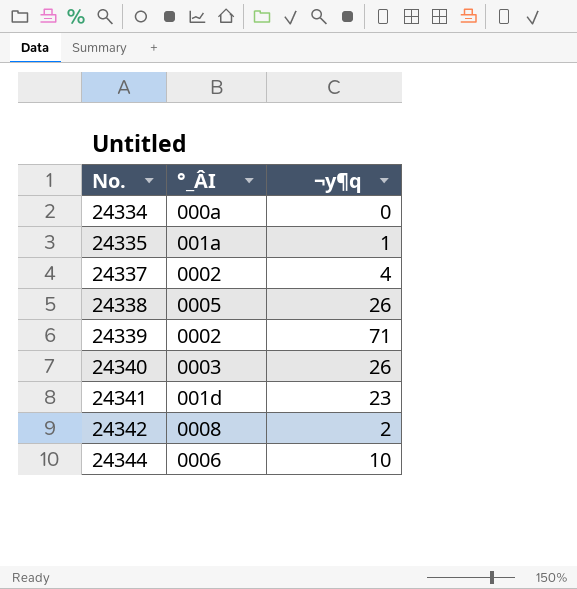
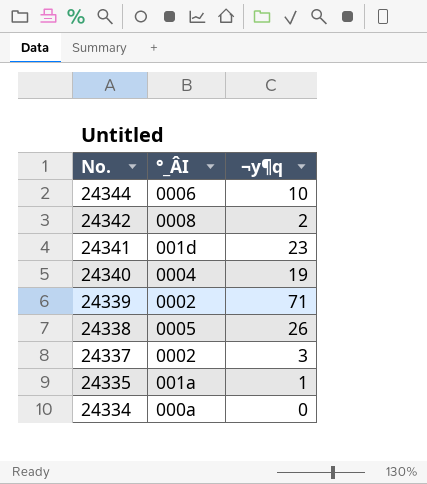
row order: No. ascending -> No. descending
24340 | °_ÂI: 0003 -> 0004
24340 | ¬y¶q: 26 -> 19
24337 | ¬y¶q: 4 -> 3

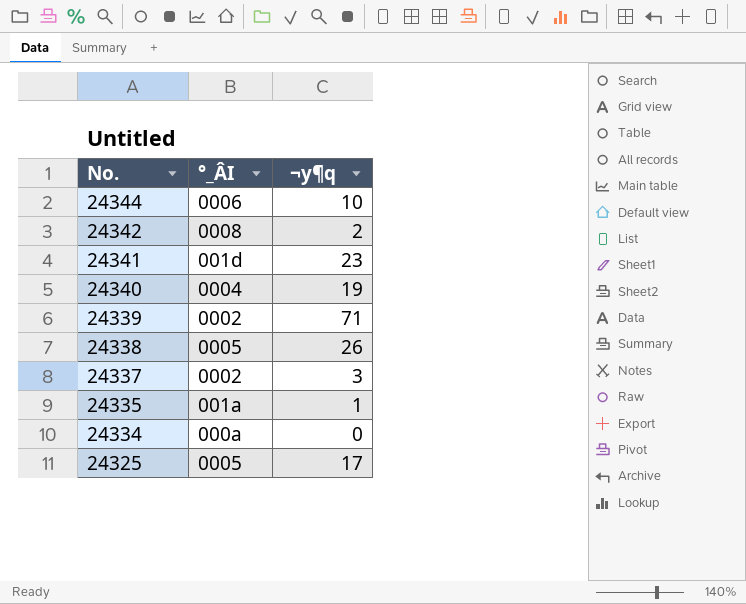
row 24325: none -> 0005 | 17

